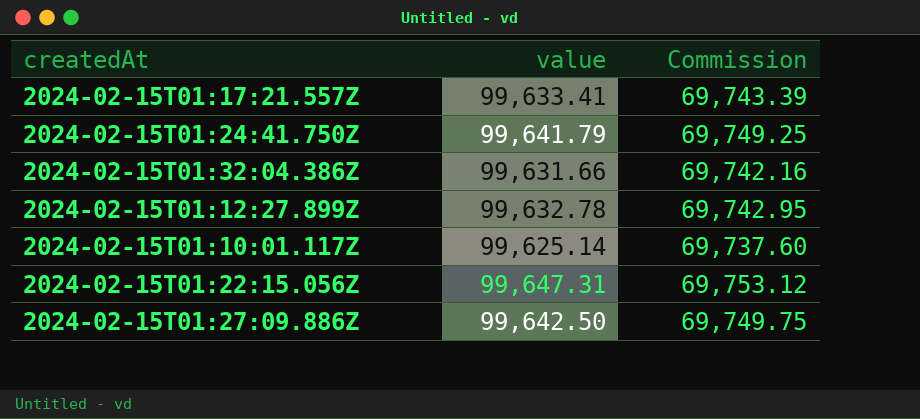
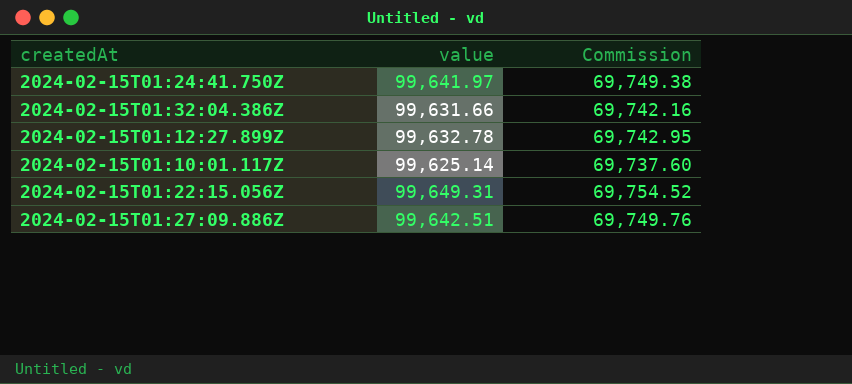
row 2024-02-15T01:17:21.557Z: 99,633.41 | 69,743.39 -> none
2024-02-15T01:24:41.750Z | value: 99,641.79 -> 99,641.97
2024-02-15T01:24:41.750Z | Commission: 69,749.25 -> 69,749.38
2024-02-15T01:22:15.056Z | value: 99,647.31 -> 99,649.31
2024-02-15T01:22:15.056Z | Commission: 69,753.12 -> 69,754.52
2024-02-15T01:27:09.886Z | value: 99,642.50 -> 99,642.51
2024-02-15T01:27:09.886Z | Commission: 69,749.75 -> 69,749.76

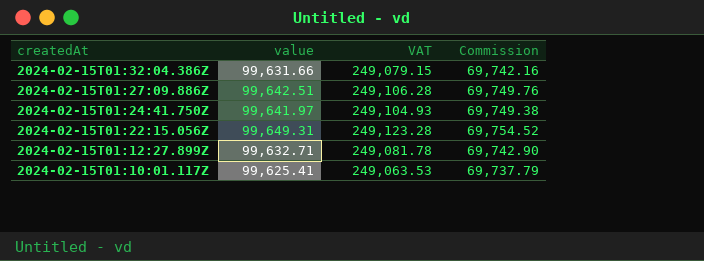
row order: none -> createdAt descending
column VAT | formula: none -> [value] * 2.5
2024-02-15T01:12:27.899Z | value: 99,632.78 -> 99,632.71
2024-02-15T01:12:27.899Z | Commission: 69,742.95 -> 69,742.90
2024-02-15T01:10:01.117Z | value: 99,625.14 -> 99,625.41
2024-02-15T01:10:01.117Z | Commission: 69,737.60 -> 69,737.79

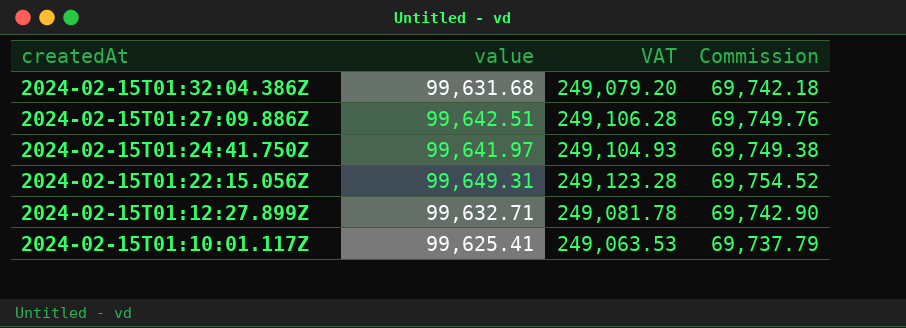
2024-02-15T01:32:04.386Z | value: 99,631.66 -> 99,631.68
2024-02-15T01:32:04.386Z | VAT: 249,079.15 -> 249,079.20
2024-02-15T01:32:04.386Z | Commission: 69,742.16 -> 69,742.18

